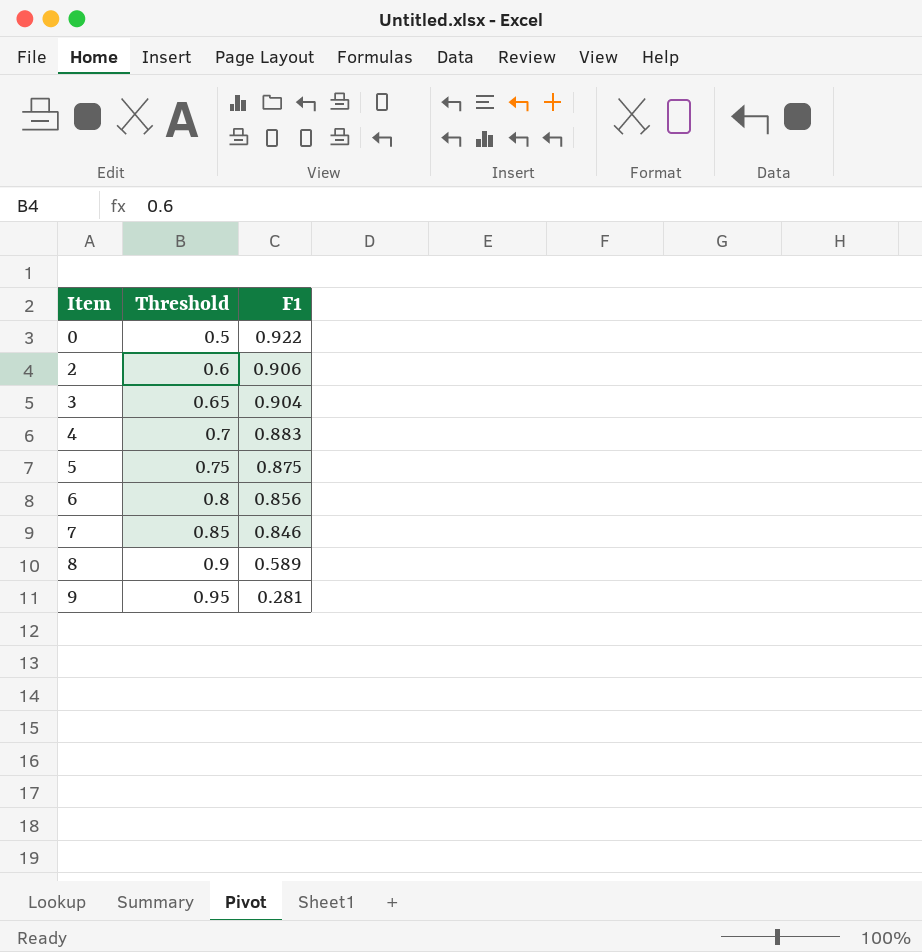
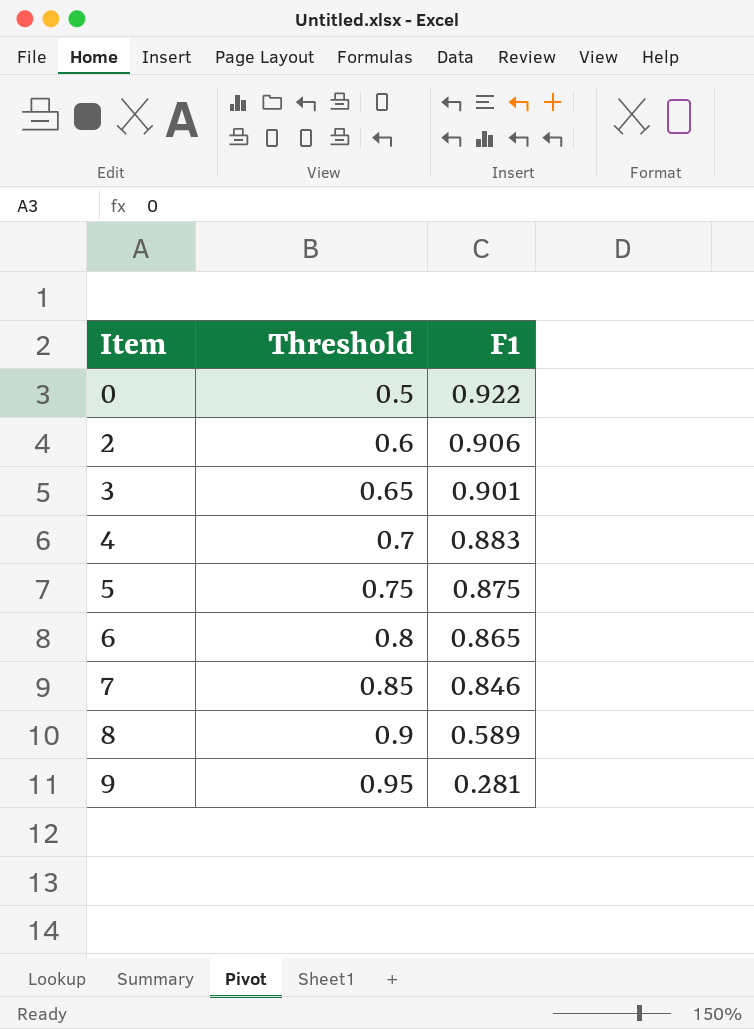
3 | F1: 0.904 -> 0.901
6 | F1: 0.856 -> 0.865

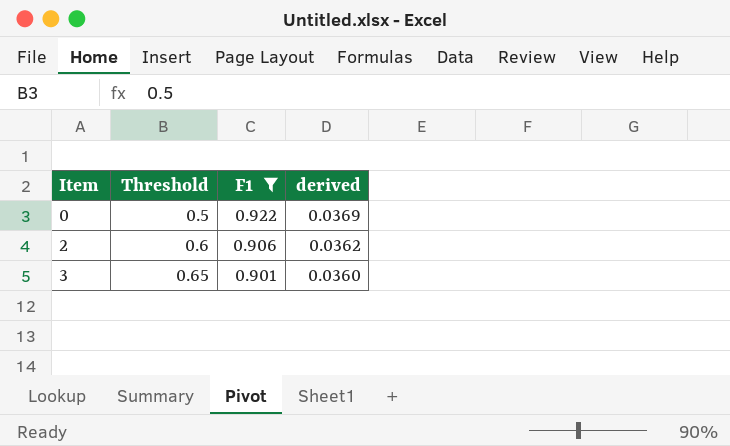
filter: none -> F1 >= 0.901
column derived | formula: none -> [F1] * 0.04

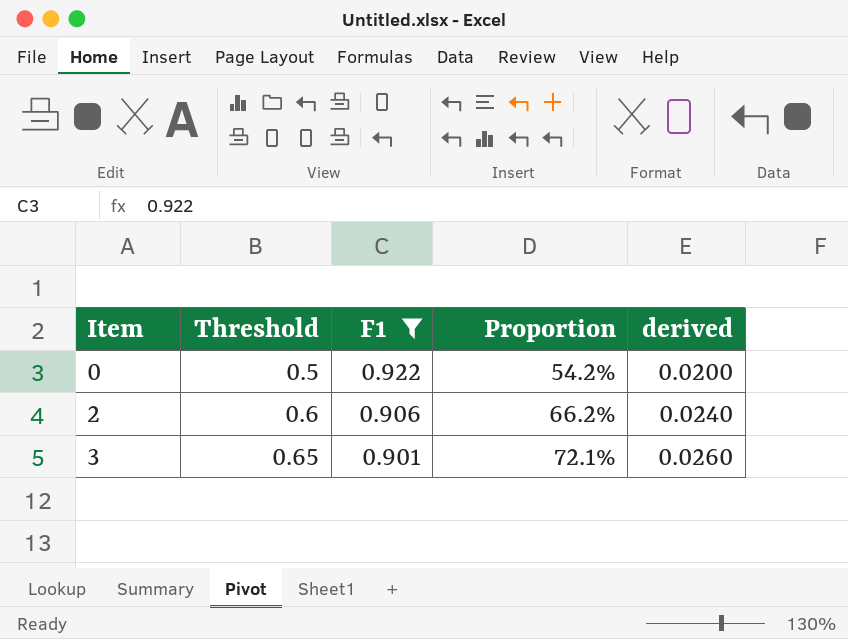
column Proportion | formula: none -> [Threshold] / [F1]
column derived | formula: [F1] * 0.04 -> [Threshold] * 0.04

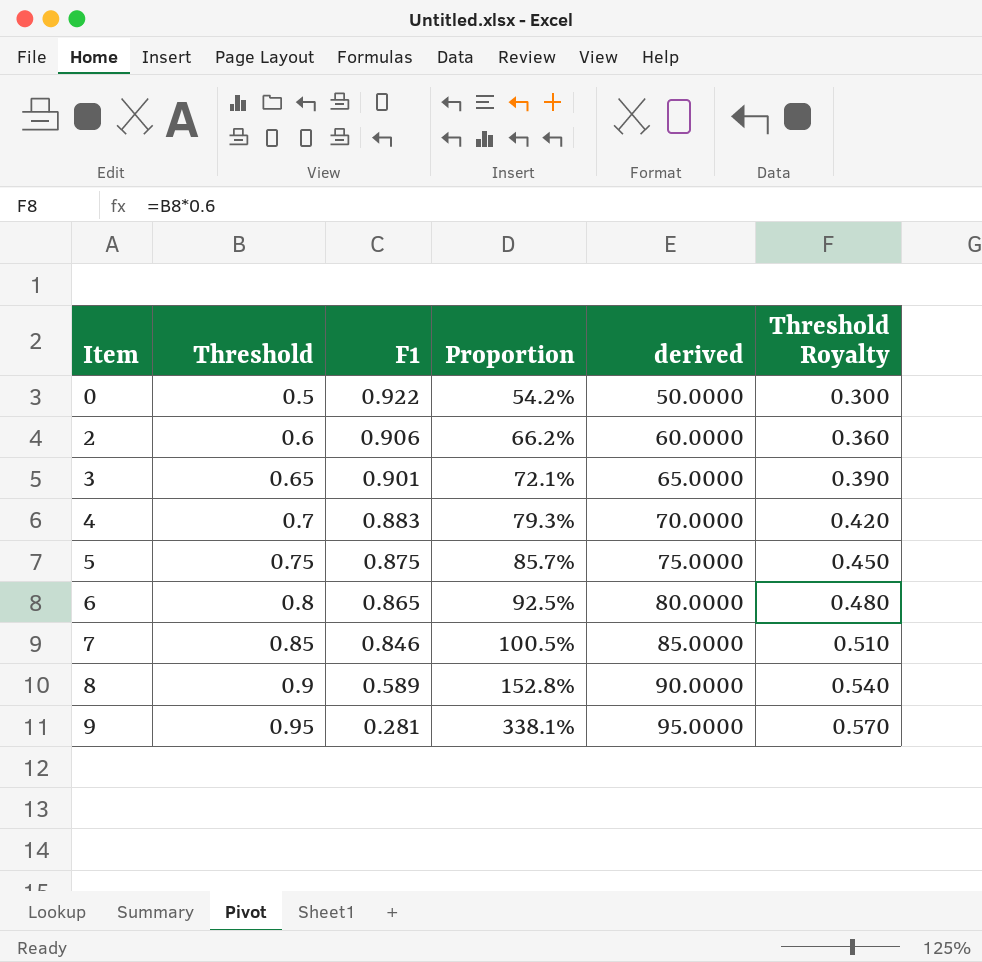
filter: F1 >= 0.901 -> none
column derived | formula: [Threshold] * 0.04 -> [Threshold] * 100
column Threshold Royalty | formula: none -> [Threshold] * 0.6

